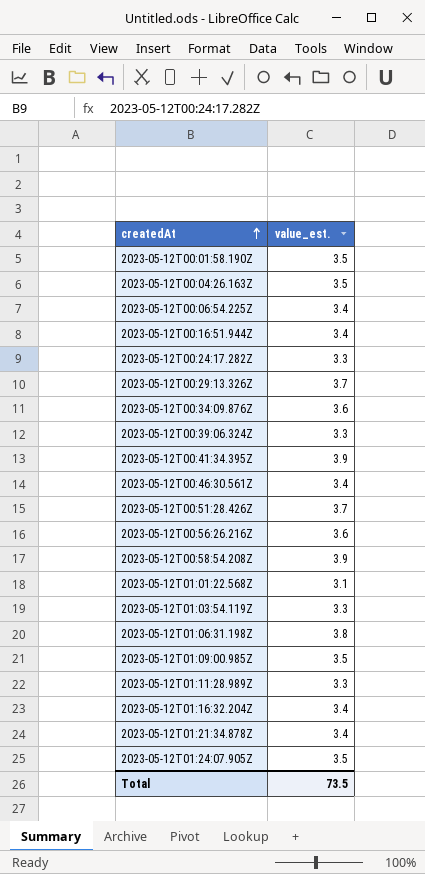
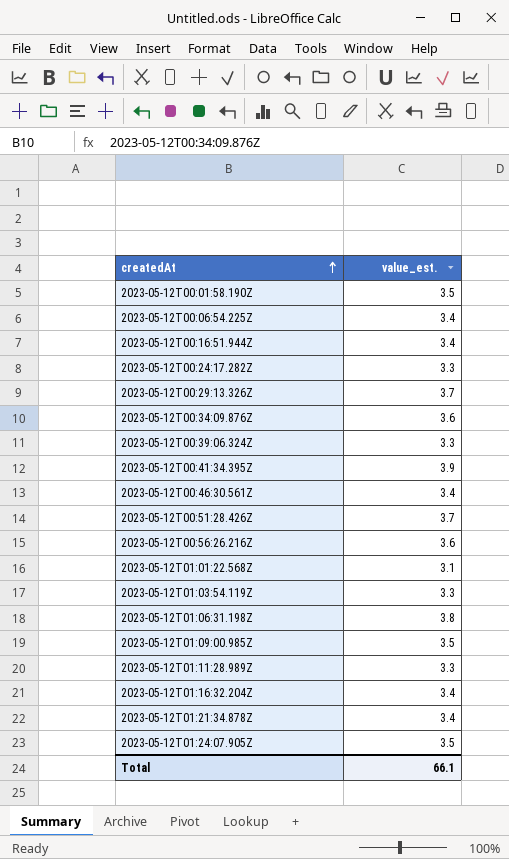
row 2023-05-12T00:04:26.163Z: 3.5 -> none
row 2023-05-12T00:58:54.208Z: 3.9 -> none
Total | value_est.: 73.5 -> 66.1

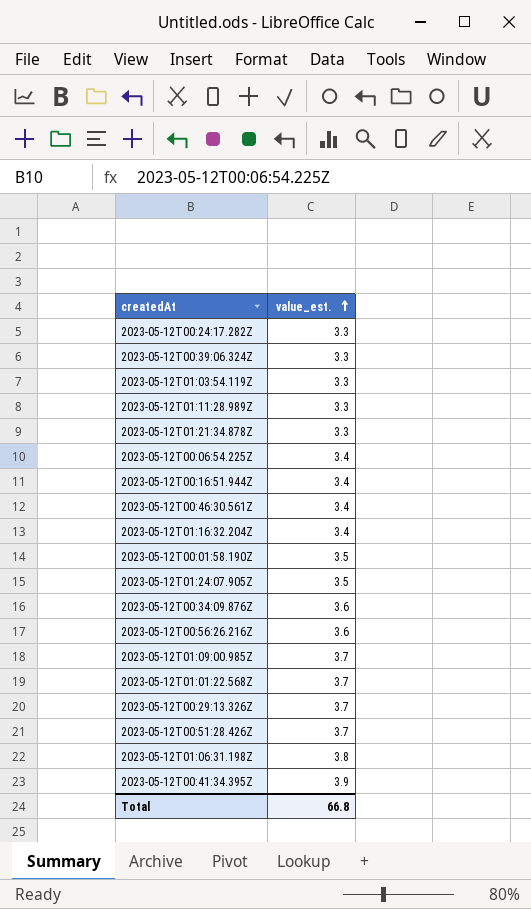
row order: createdAt ascending -> value_est. ascending
2023-05-12T01:21:34.878Z | value_est.: 3.4 -> 3.3
2023-05-12T01:09:00.985Z | value_est.: 3.5 -> 3.7
2023-05-12T01:01:22.568Z | value_est.: 3.1 -> 3.7
Total | value_est.: 66.1 -> 66.8

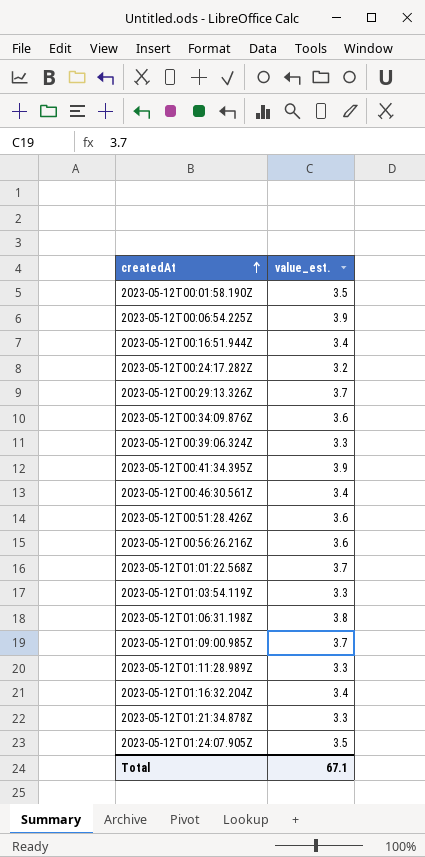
row order: value_est. ascending -> createdAt ascending
2023-05-12T00:06:54.225Z | value_est.: 3.4 -> 3.9
2023-05-12T00:24:17.282Z | value_est.: 3.3 -> 3.2
2023-05-12T00:51:28.426Z | value_est.: 3.7 -> 3.6
Total | value_est.: 66.8 -> 67.1

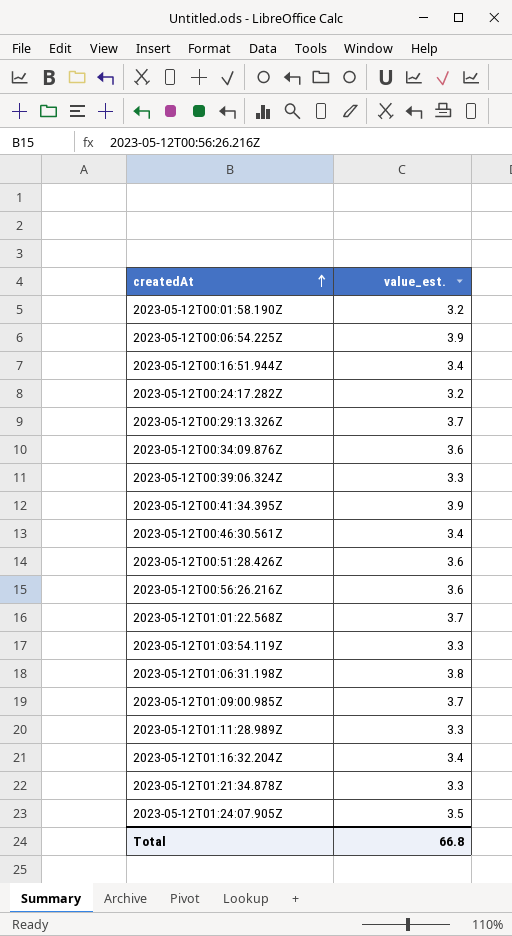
2023-05-12T00:01:58.190Z | value_est.: 3.5 -> 3.2
Total | value_est.: 67.1 -> 66.8

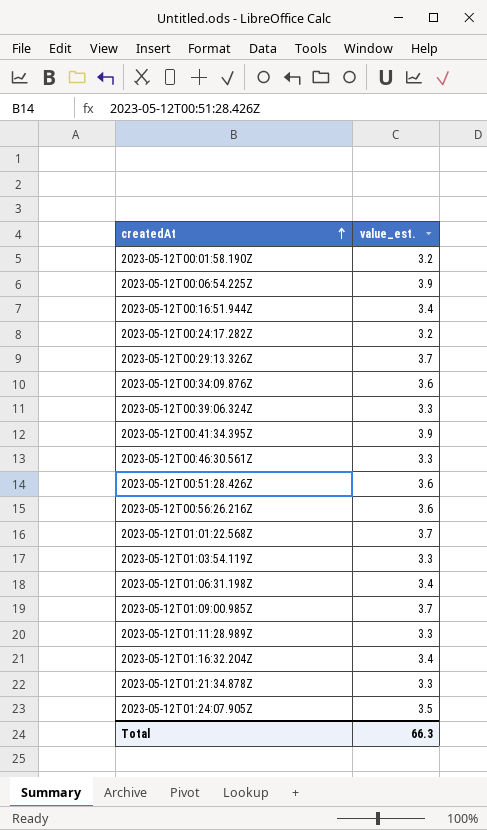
2023-05-12T00:46:30.561Z | value_est.: 3.4 -> 3.3
2023-05-12T01:06:31.198Z | value_est.: 3.8 -> 3.4
Total | value_est.: 66.8 -> 66.3

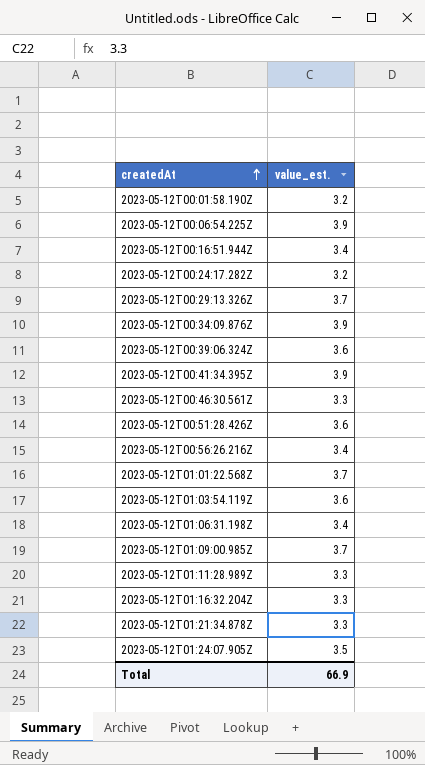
2023-05-12T00:34:09.876Z | value_est.: 3.6 -> 3.9
2023-05-12T00:39:06.324Z | value_est.: 3.3 -> 3.6
2023-05-12T00:56:26.216Z | value_est.: 3.6 -> 3.4
2023-05-12T01:03:54.119Z | value_est.: 3.3 -> 3.6
2023-05-12T01:16:32.204Z | value_est.: 3.4 -> 3.3
Total | value_est.: 66.3 -> 66.9

